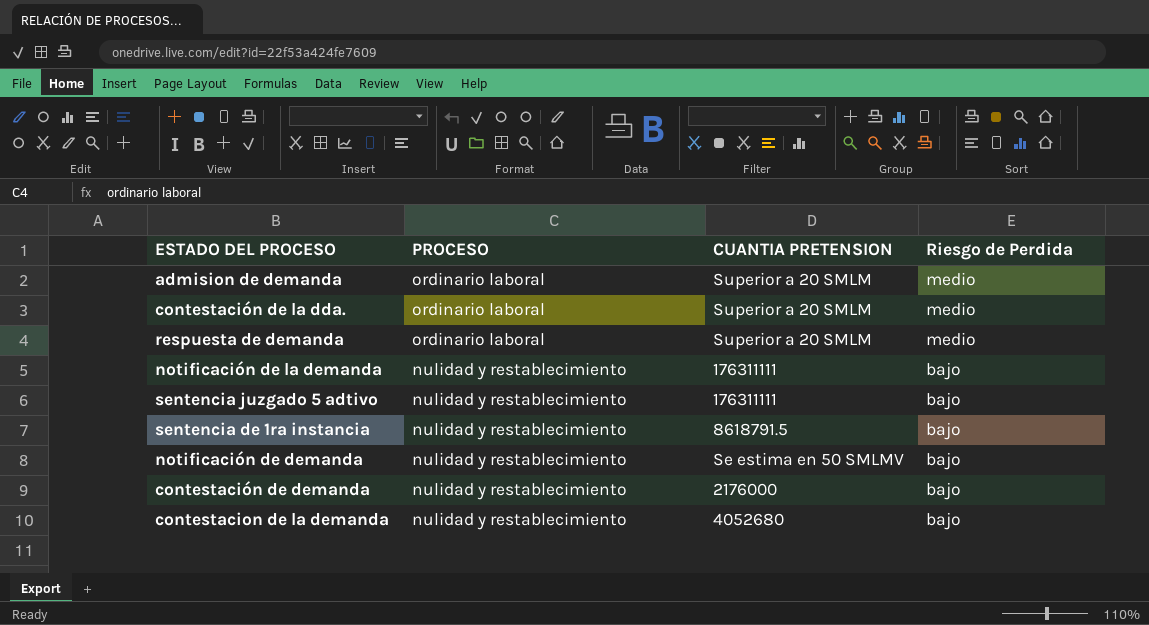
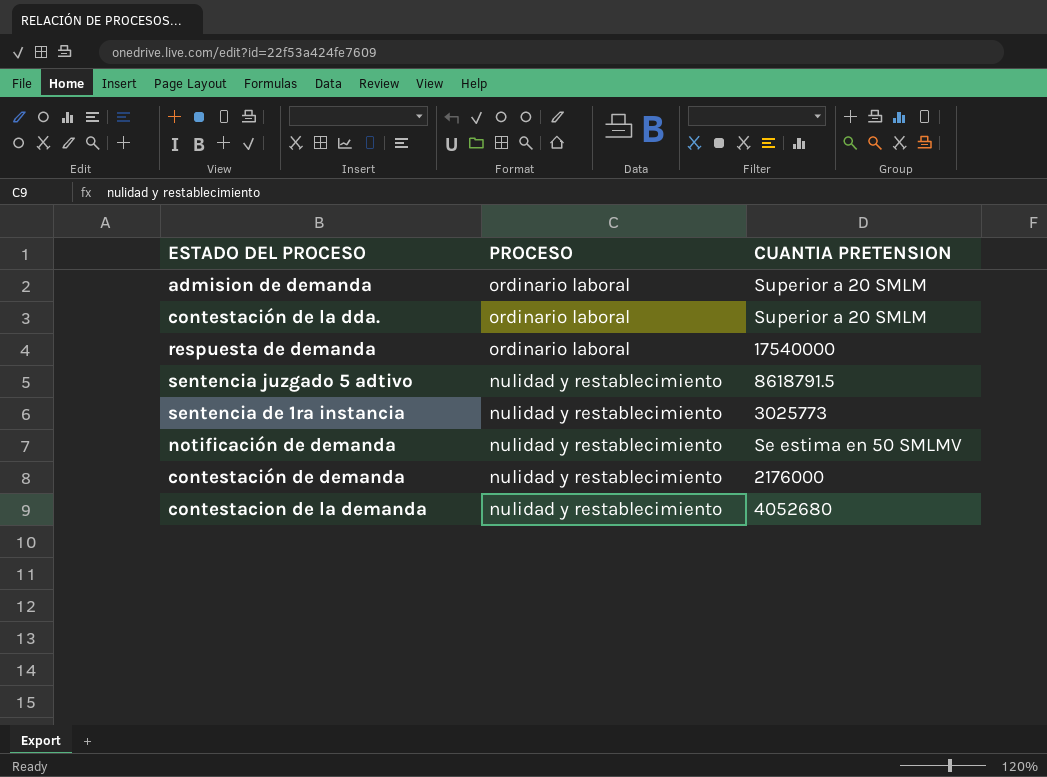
column Riesgo de Perdida | position: 4 -> none
row notificación de la demanda: nulidad y restablecimiento | 176311111 | bajo -> none
respuesta de demanda | CUANTIA PRETENSION: Superior a 20 SMLM -> 17540000
sentencia juzgado 5 adtivo | CUANTIA PRETENSION: 176311111 -> 8618791.5
sentencia de 1ra instancia | CUANTIA PRETENSION: 8618791.5 -> 3025773

